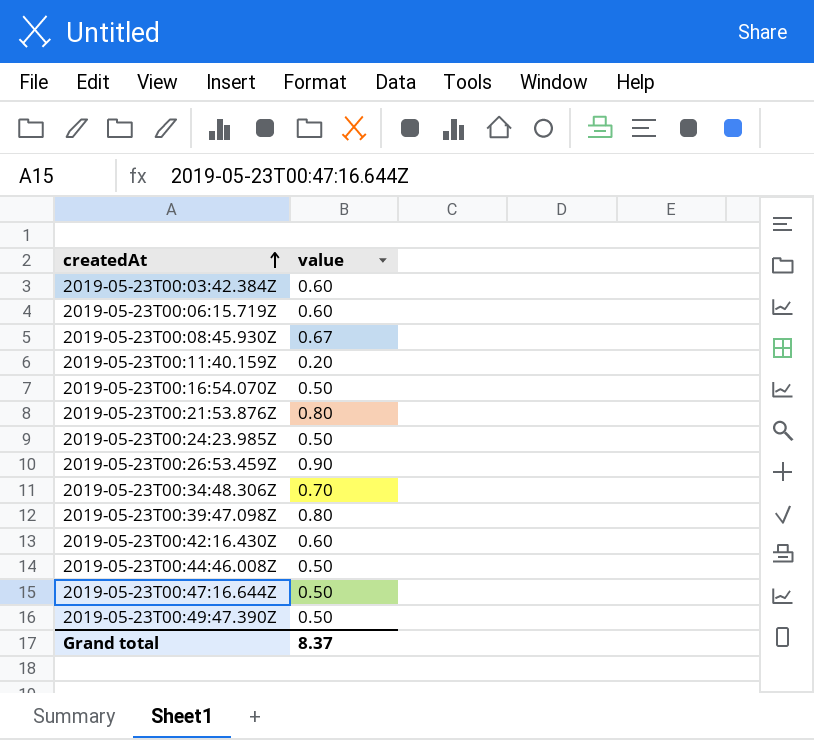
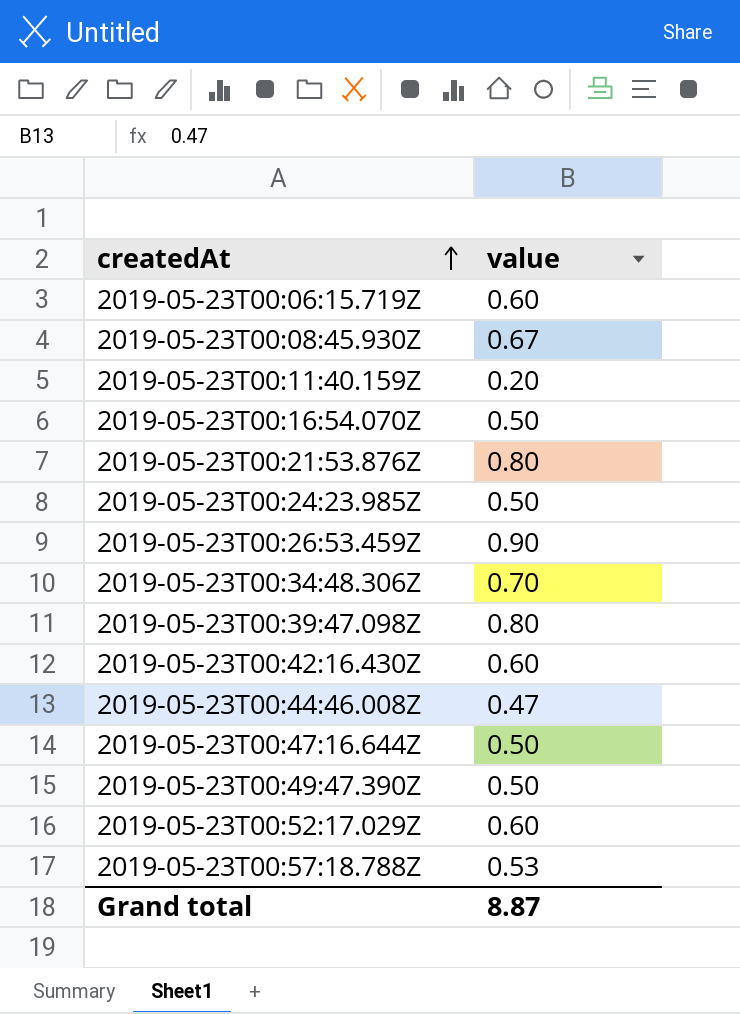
row 2019-05-23T00:03:42.384Z: 0.60 -> none
2019-05-23T00:44:46.008Z | value: 0.50 -> 0.47
row 2019-05-23T00:52:17.029Z: none -> 0.60
row 2019-05-23T00:57:18.788Z: none -> 0.53
Grand total | value: 8.37 -> 8.87

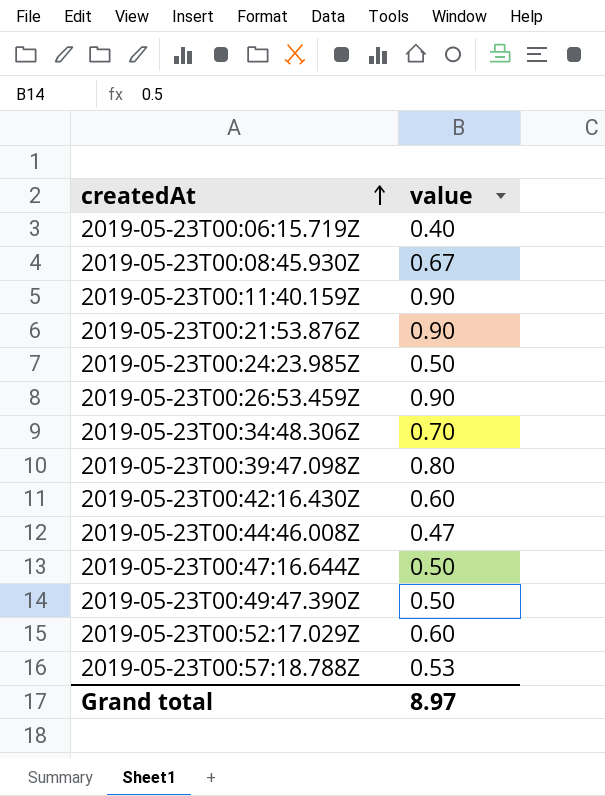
row 2019-05-23T00:16:54.070Z: 0.50 -> none
2019-05-23T00:06:15.719Z | value: 0.60 -> 0.40
2019-05-23T00:11:40.159Z | value: 0.20 -> 0.90
2019-05-23T00:21:53.876Z | value: 0.80 -> 0.90
Grand total | value: 8.87 -> 8.97

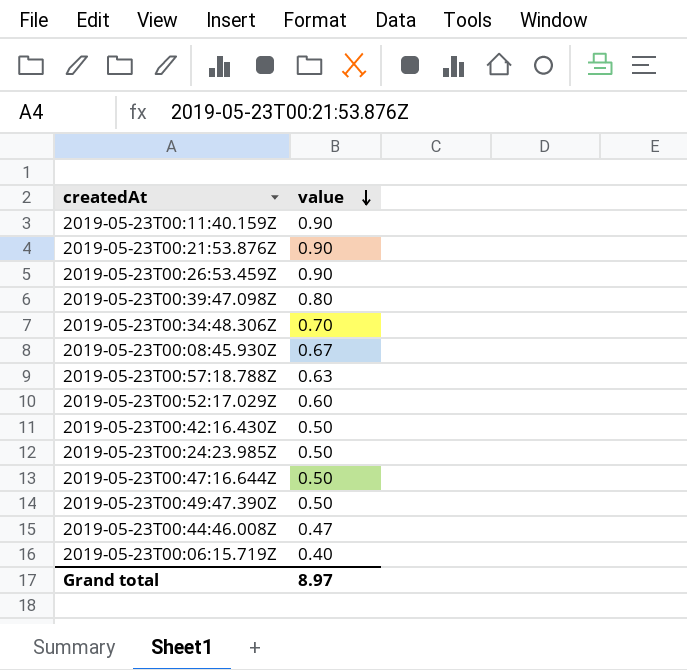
row order: createdAt ascending -> value descending
2019-05-23T00:57:18.788Z | value: 0.53 -> 0.63
2019-05-23T00:42:16.430Z | value: 0.60 -> 0.50

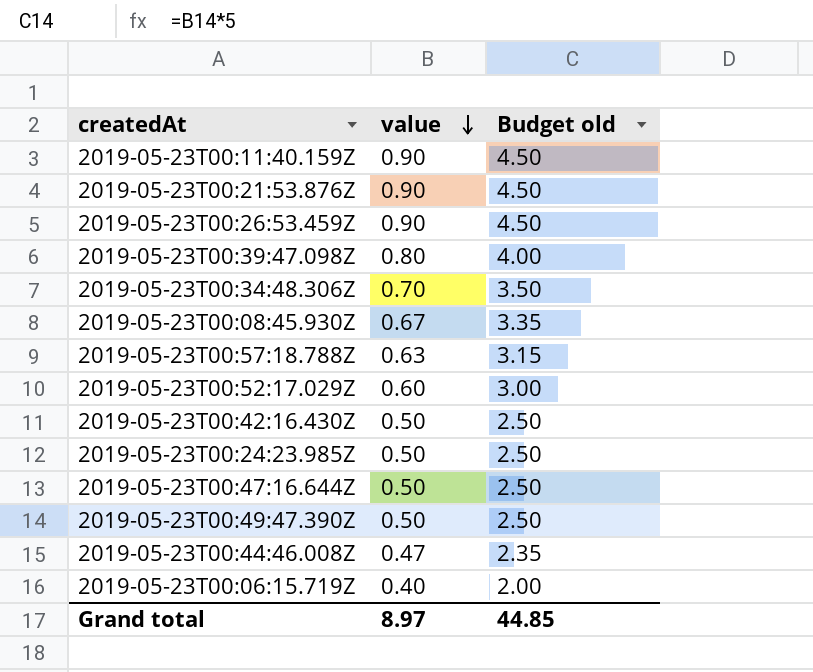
column Budget old | formula: none -> [value] * 5

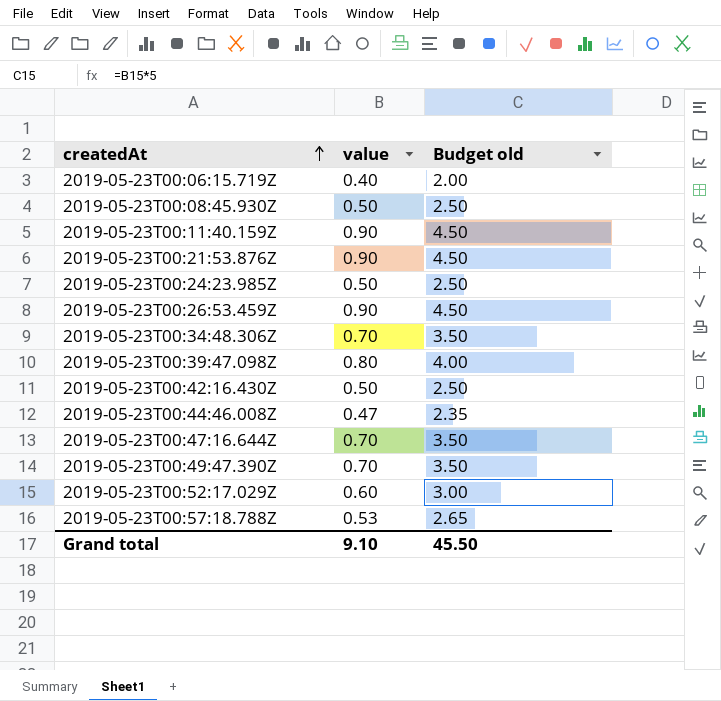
row order: value descending -> createdAt ascending
2019-05-23T00:08:45.930Z | value: 0.67 -> 0.50
2019-05-23T00:08:45.930Z | Budget old: 3.35 -> 2.50
2019-05-23T00:47:16.644Z | value: 0.50 -> 0.70
2019-05-23T00:47:16.644Z | Budget old: 2.50 -> 3.50
2019-05-23T00:49:47.390Z | value: 0.50 -> 0.70
2019-05-23T00:49:47.390Z | Budget old: 2.50 -> 3.50
2019-05-23T00:57:18.788Z | value: 0.63 -> 0.53
2019-05-23T00:57:18.788Z | Budget old: 3.15 -> 2.65
Grand total | value: 8.97 -> 9.10
Grand total | Budget old: 44.85 -> 45.50

